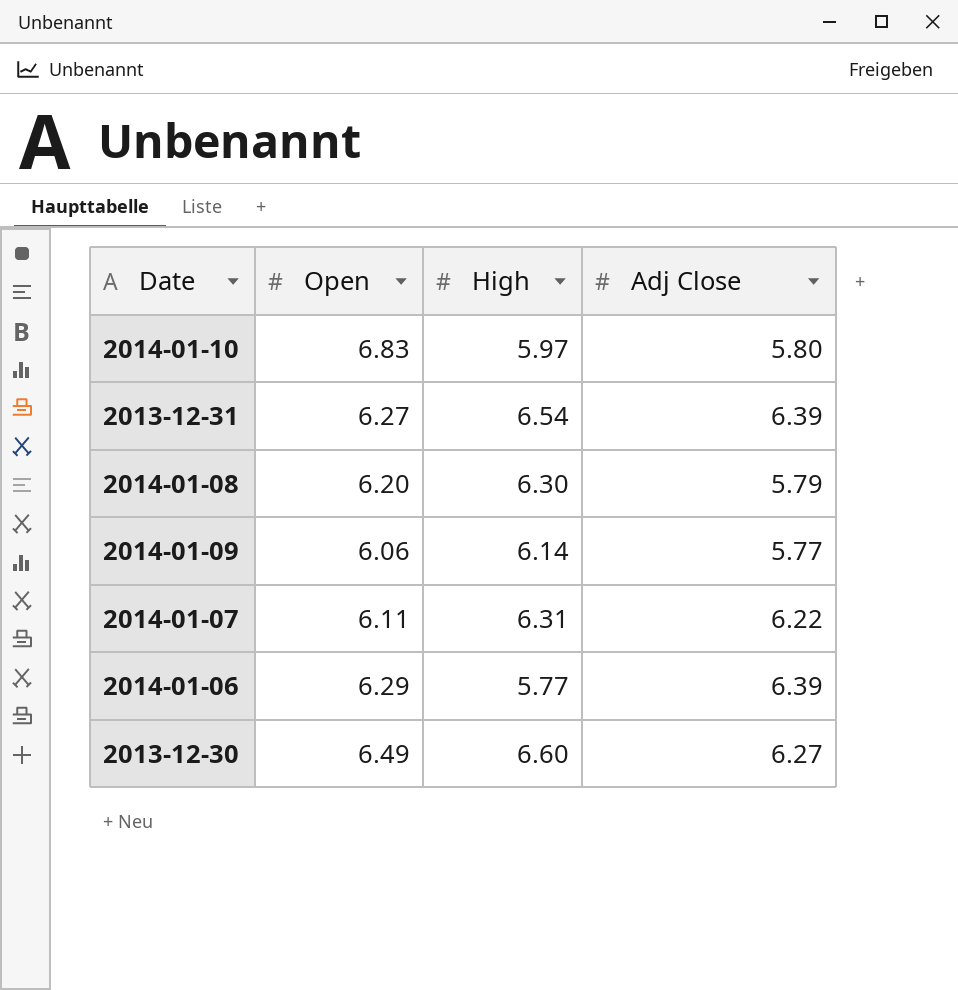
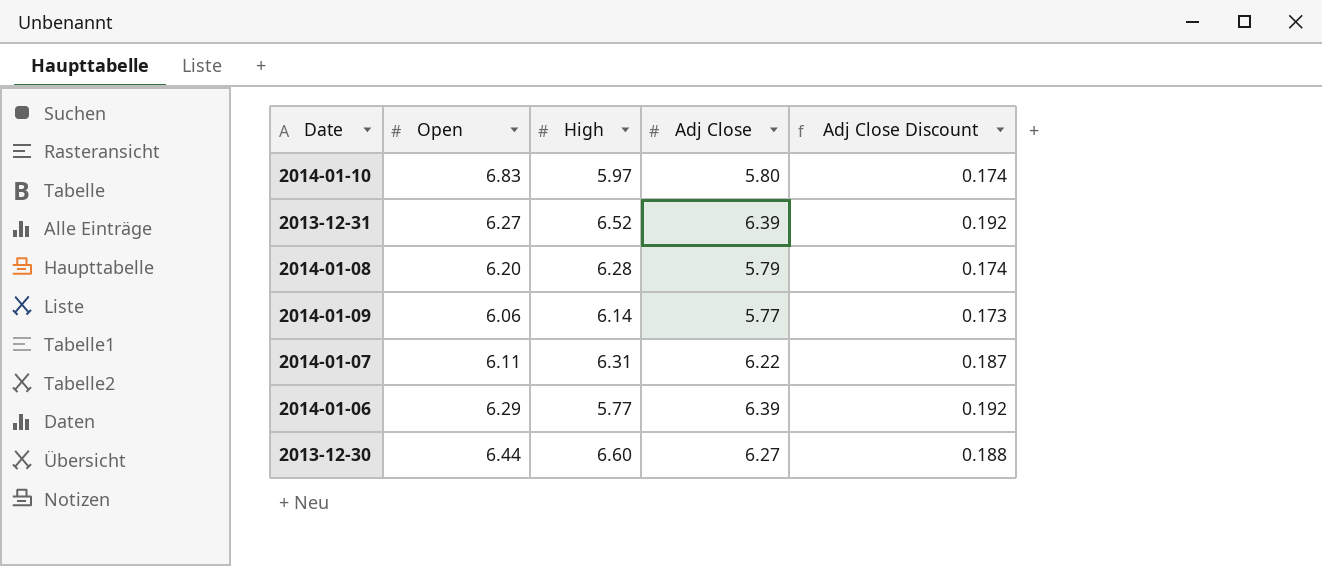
column Adj Close Discount | formula: none -> [Adj Close] * 0.03
2013-12-31 | High: 6.54 -> 6.52
2014-01-08 | High: 6.30 -> 6.28
2013-12-30 | Open: 6.49 -> 6.44

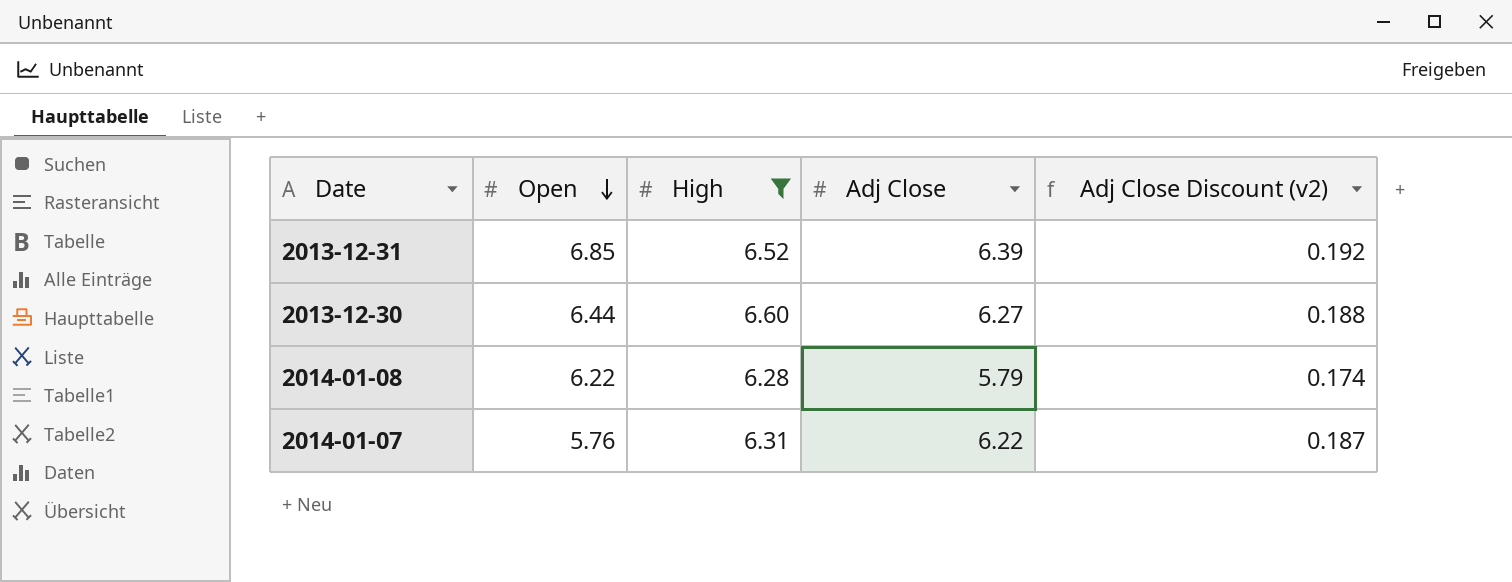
filter: none -> High >= 6.28
row order: none -> Open descending
column name: Adj Close Discount -> Adj Close Discount (v2)
2013-12-31 | Open: 6.27 -> 6.85
2014-01-08 | Open: 6.20 -> 6.22
2014-01-07 | Open: 6.11 -> 5.76

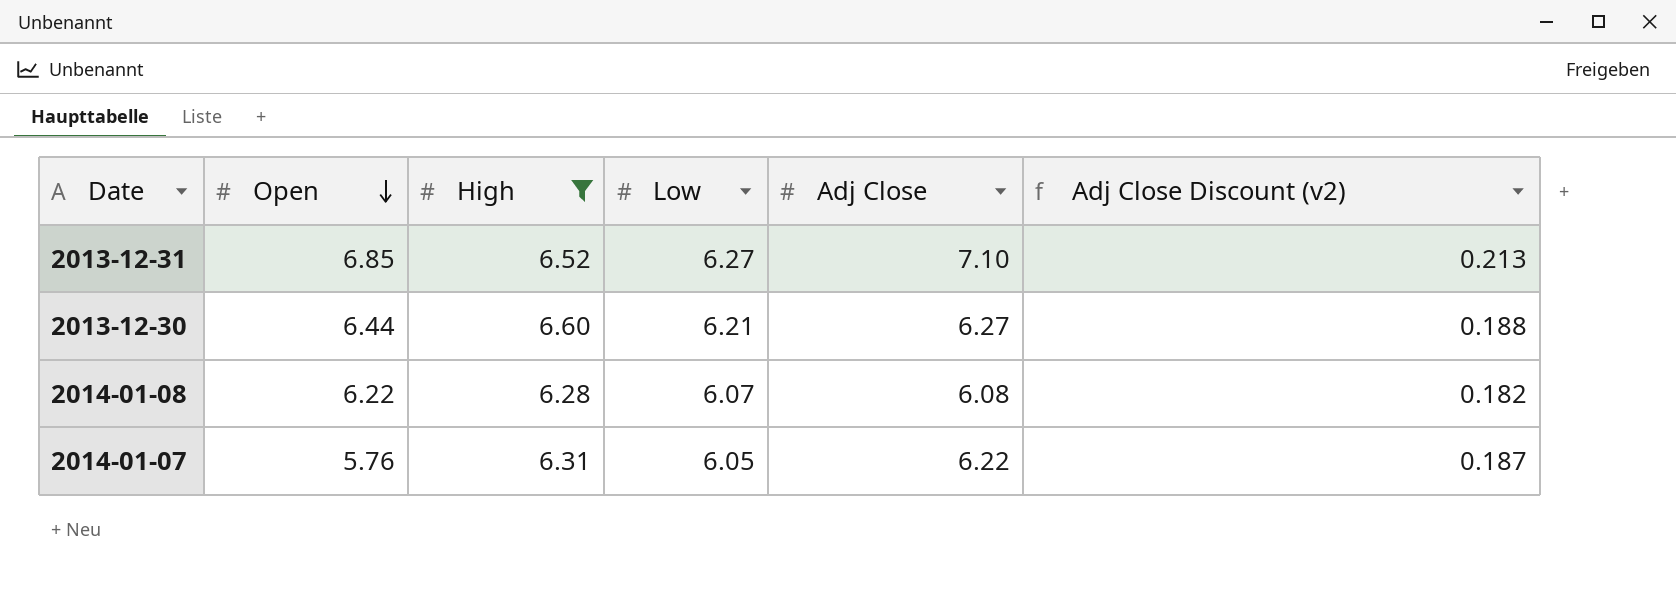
column Low | position: none -> 4
2013-12-31 | Adj Close: 6.39 -> 7.10
2013-12-31 | Adj Close Discount (v2): 0.192 -> 0.213
2014-01-08 | Adj Close: 5.79 -> 6.08
2014-01-08 | Adj Close Discount (v2): 0.174 -> 0.182

